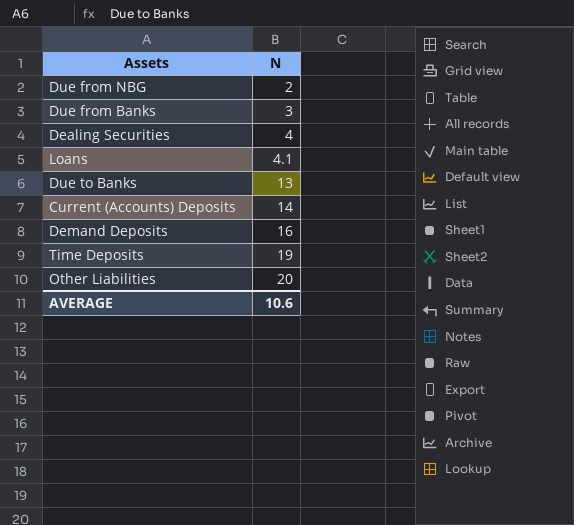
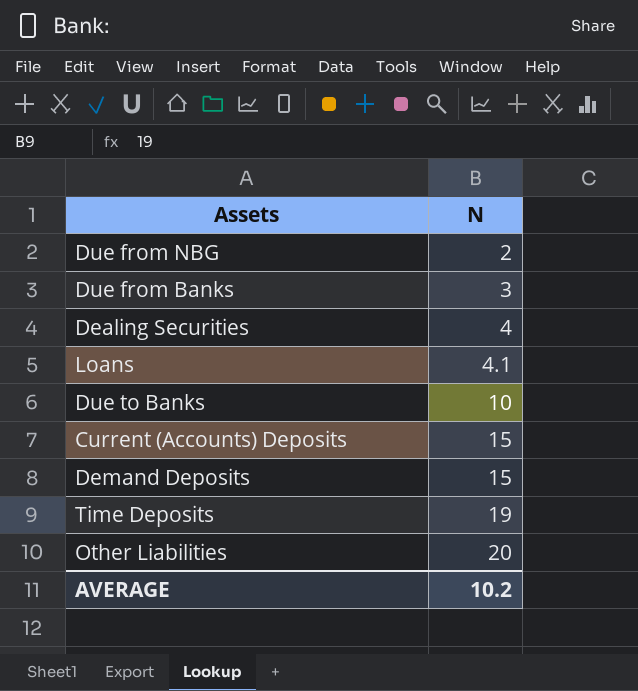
Due to Banks | N: 13 -> 10
Current (Accounts) Deposits | N: 14 -> 15
Demand Deposits | N: 16 -> 15
AVERAGE | N: 10.6 -> 10.2

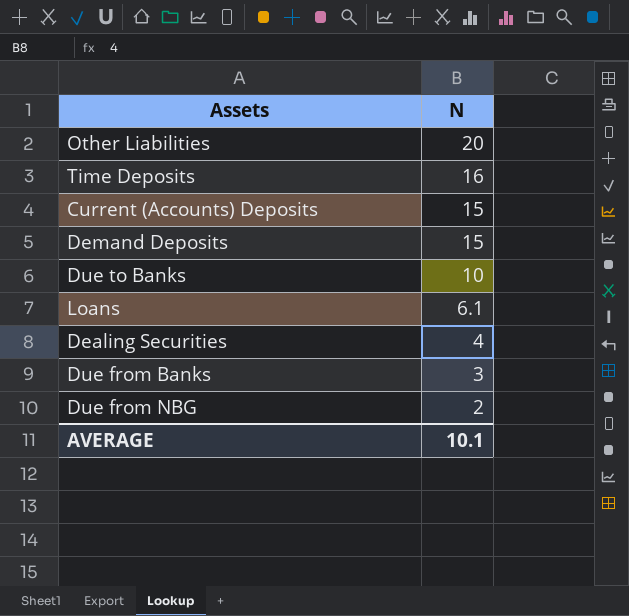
row order: N ascending -> N descending
Time Deposits | N: 19 -> 16
Loans | N: 4.1 -> 6.1
AVERAGE | N: 10.2 -> 10.1

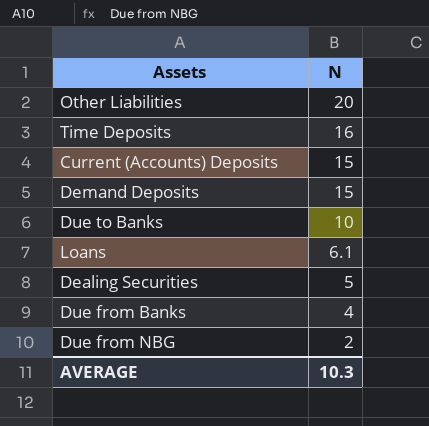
Dealing Securities | N: 4 -> 5
Due from Banks | N: 3 -> 4
AVERAGE | N: 10.1 -> 10.3

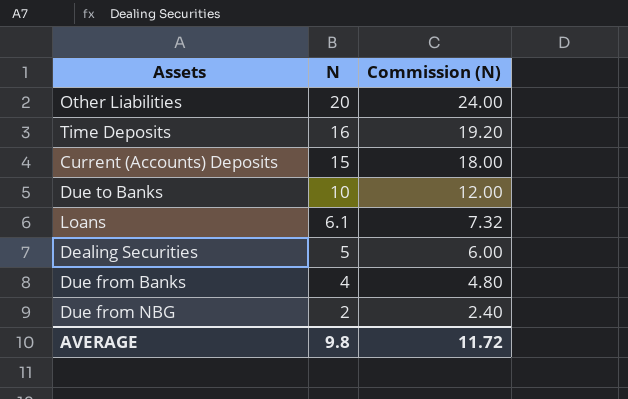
column Commission (N) | formula: none -> [N] * 1.2
row Demand Deposits: 15 -> none
AVERAGE | N: 10.3 -> 9.8

